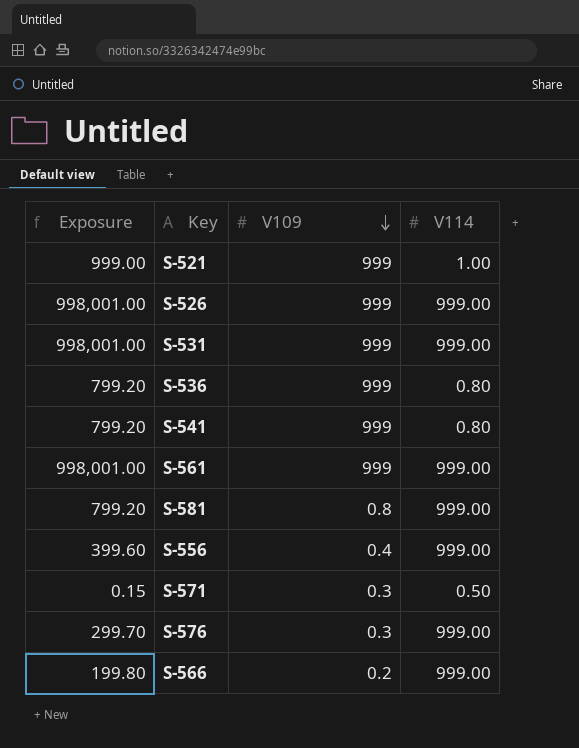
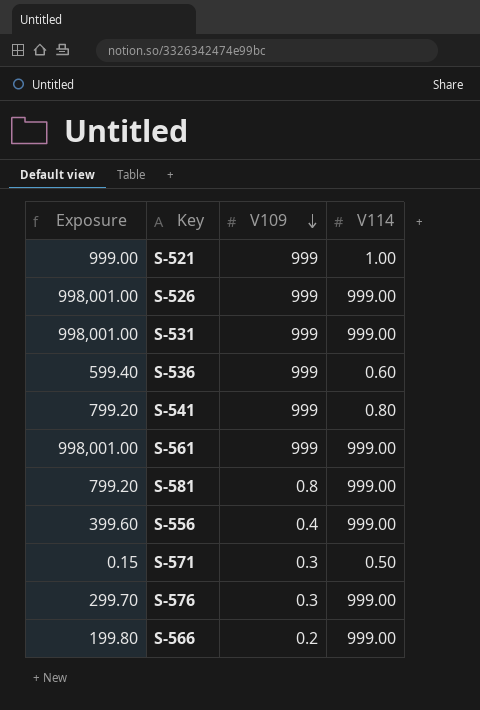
S-536 | Exposure: 799.20 -> 599.40
S-536 | V114: 0.80 -> 0.60

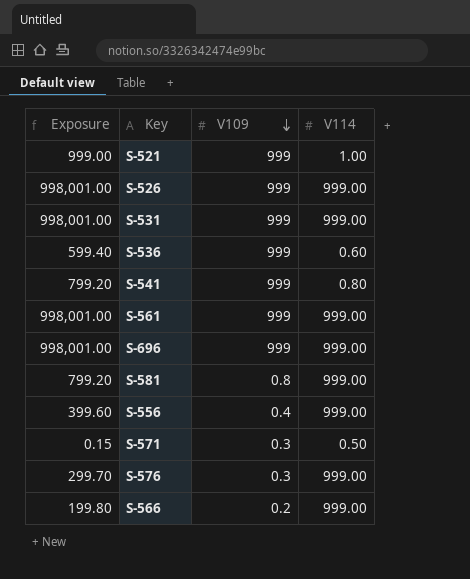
row S-696: none -> 998,001.00 | 999 | 999.00

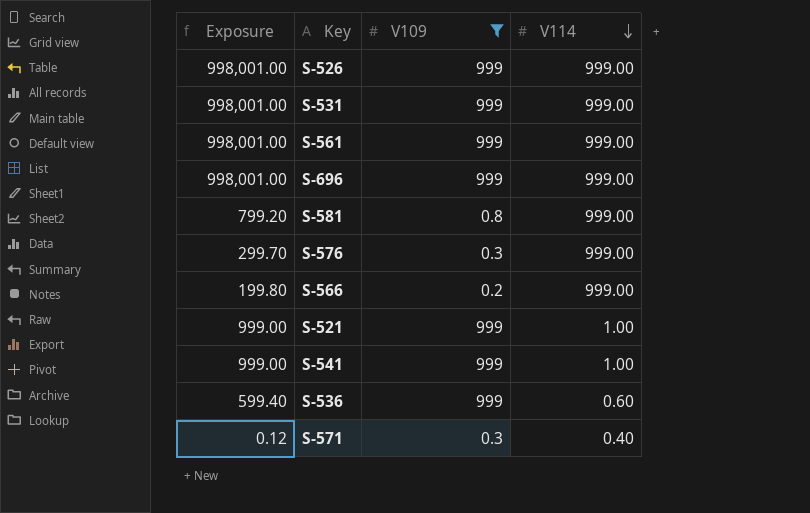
filter: none -> V109 != 0.4
row order: V109 descending -> V114 descending
S-541 | Exposure: 799.20 -> 999.00
S-541 | V114: 0.80 -> 1.00
S-571 | Exposure: 0.15 -> 0.12
S-571 | V114: 0.50 -> 0.40

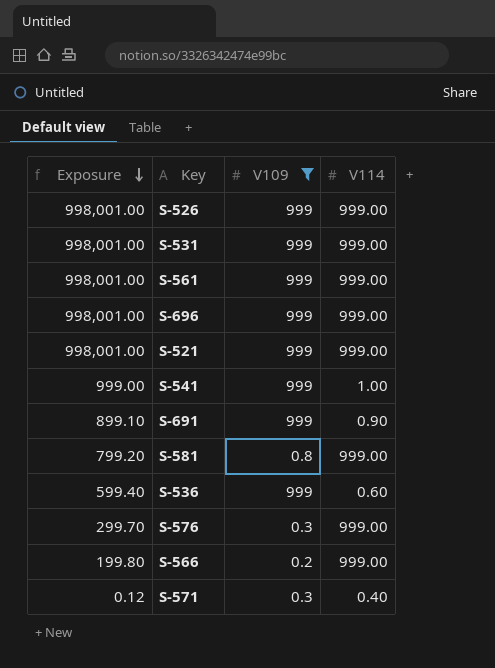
row order: V114 descending -> Exposure descending
S-521 | Exposure: 999.00 -> 998,001.00
S-521 | V114: 1.00 -> 999.00
row S-691: none -> 899.10 | 999 | 0.90

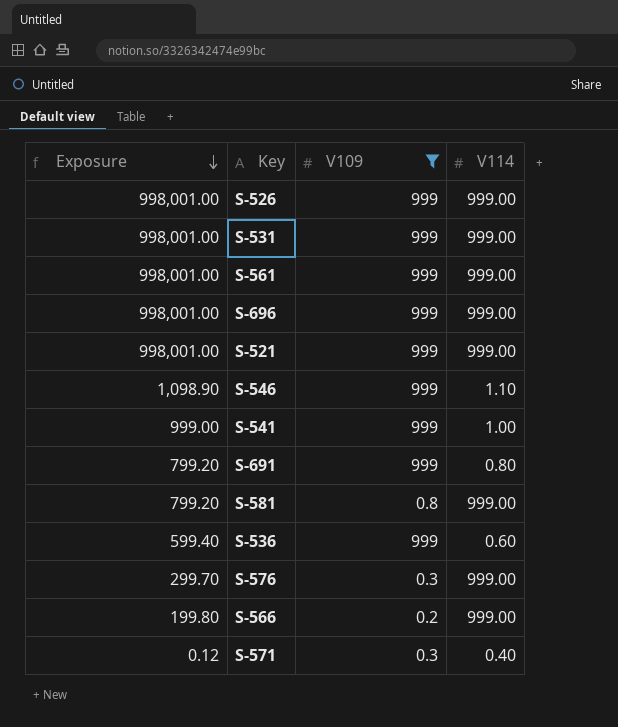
row S-546: none -> 1,098.90 | 999 | 1.10
S-691 | Exposure: 899.10 -> 799.20
S-691 | V114: 0.90 -> 0.80

